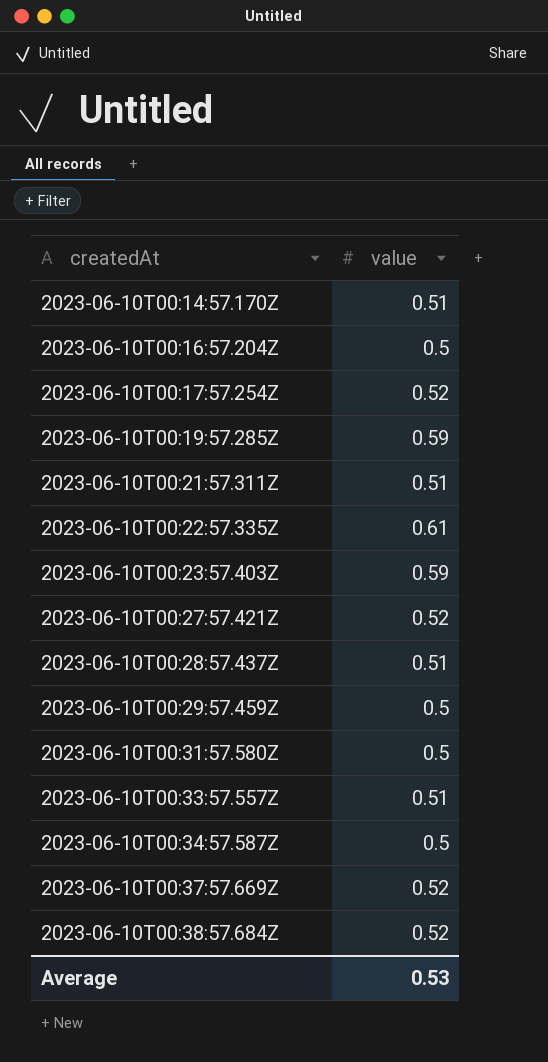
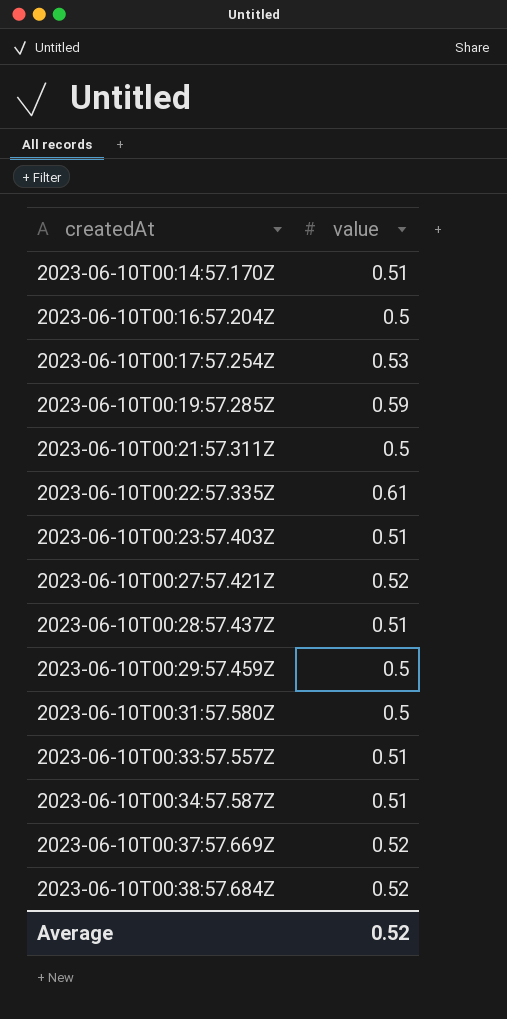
2023-06-10T00:17:57.254Z | value: 0.52 -> 0.53
2023-06-10T00:21:57.311Z | value: 0.51 -> 0.5
2023-06-10T00:23:57.403Z | value: 0.59 -> 0.51
2023-06-10T00:34:57.587Z | value: 0.5 -> 0.51
Average | value: 0.53 -> 0.52

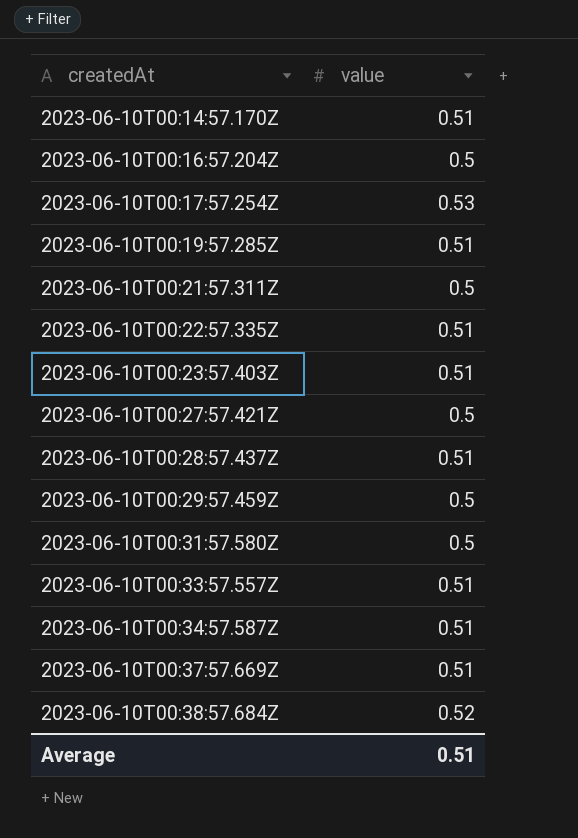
2023-06-10T00:19:57.285Z | value: 0.59 -> 0.51
2023-06-10T00:22:57.335Z | value: 0.61 -> 0.51
2023-06-10T00:27:57.421Z | value: 0.52 -> 0.5
2023-06-10T00:37:57.669Z | value: 0.52 -> 0.51
Average | value: 0.52 -> 0.51

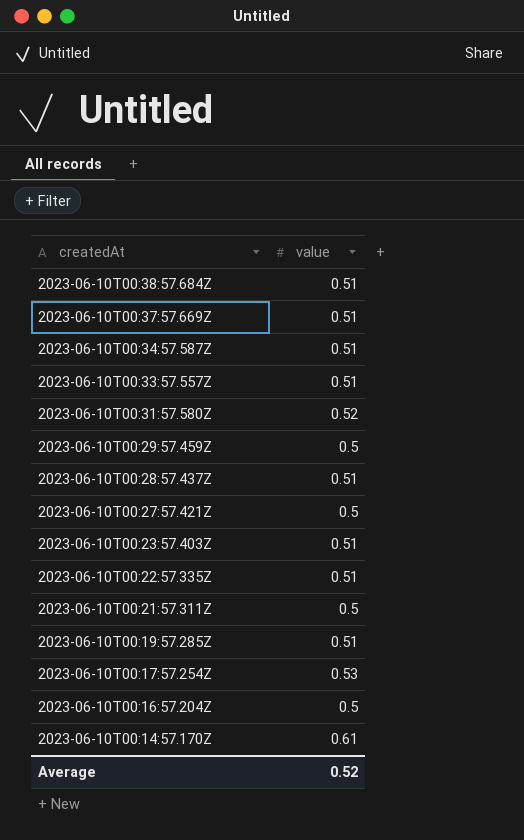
row order: createdAt ascending -> createdAt descending
2023-06-10T00:38:57.684Z | value: 0.52 -> 0.51
2023-06-10T00:31:57.580Z | value: 0.5 -> 0.52
2023-06-10T00:14:57.170Z | value: 0.51 -> 0.61
Average | value: 0.51 -> 0.52

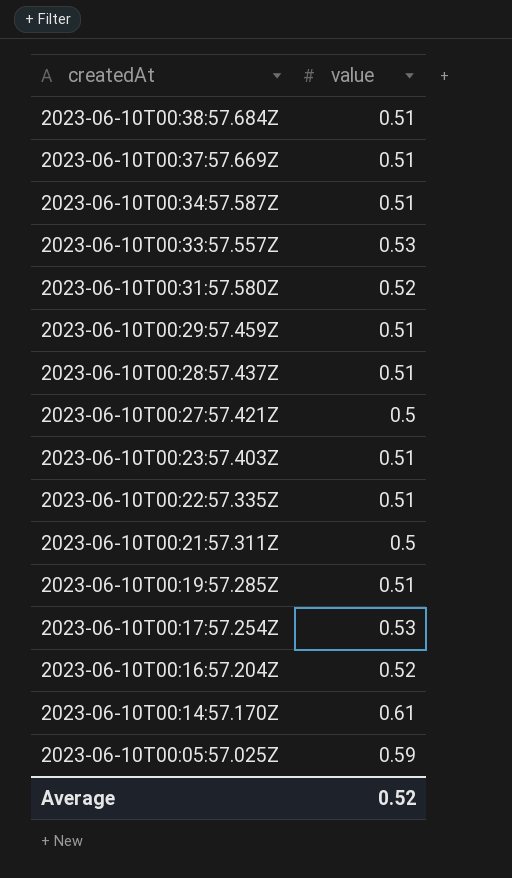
2023-06-10T00:33:57.557Z | value: 0.51 -> 0.53
2023-06-10T00:29:57.459Z | value: 0.5 -> 0.51
2023-06-10T00:16:57.204Z | value: 0.5 -> 0.52
row 2023-06-10T00:05:57.025Z: none -> 0.59

